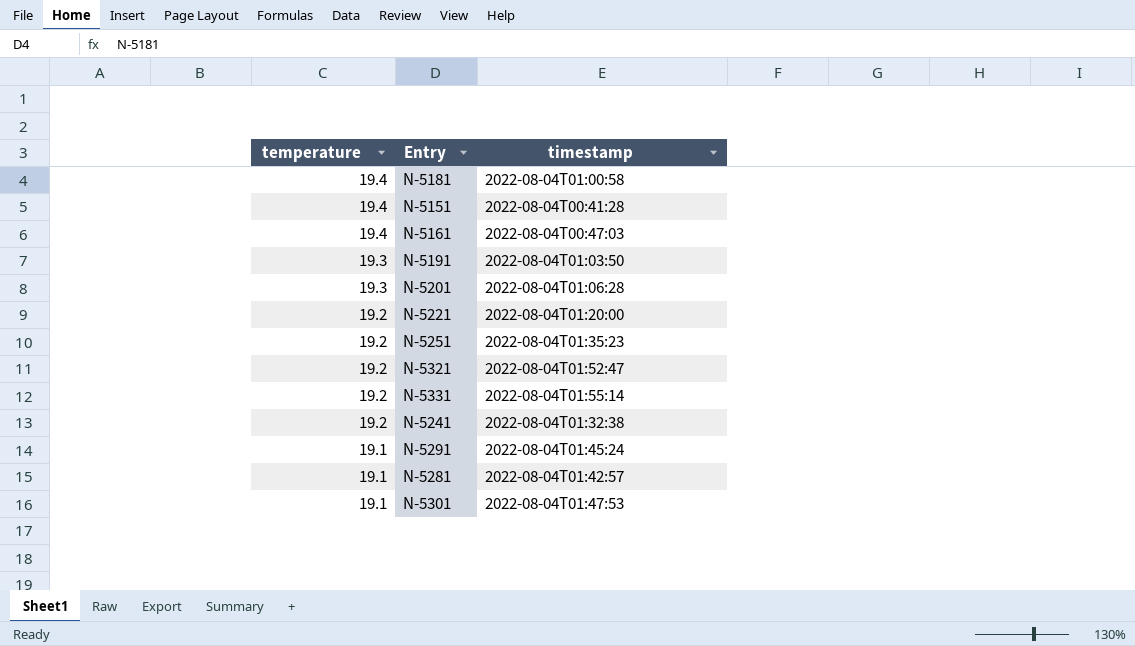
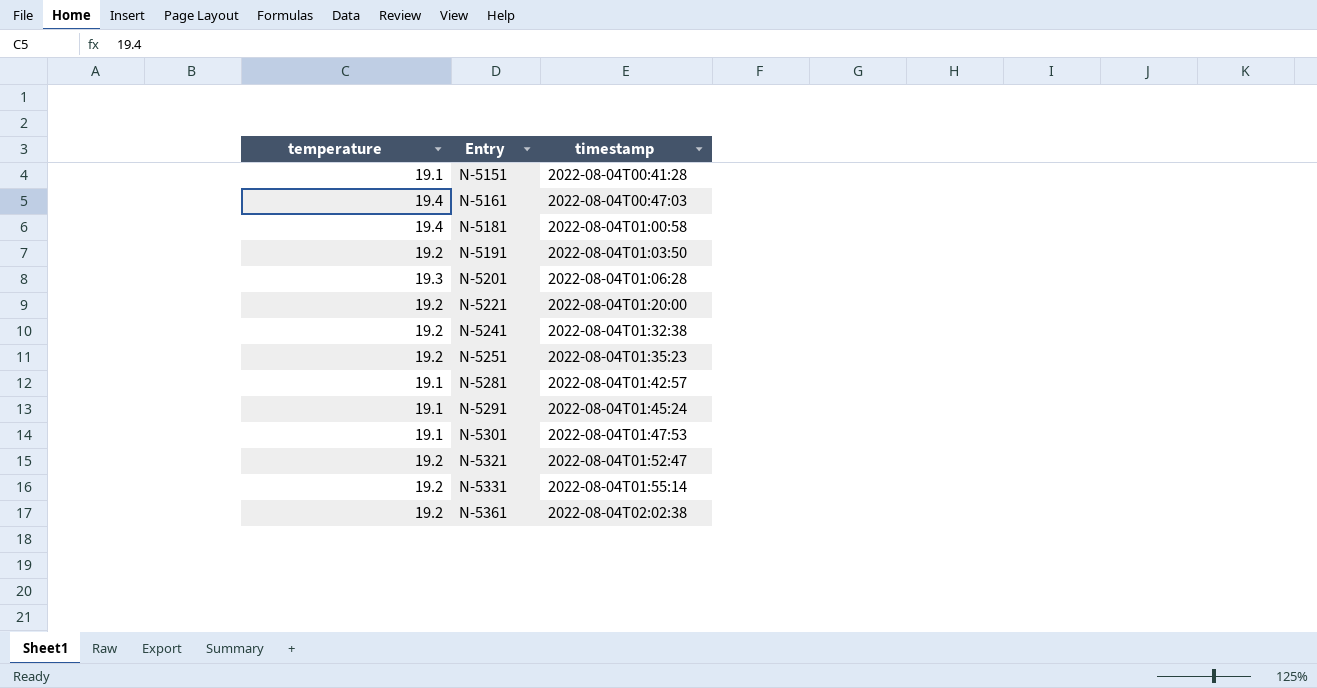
row order: temperature descending -> Entry ascending
N-5151 | temperature: 19.4 -> 19.1
N-5191 | temperature: 19.3 -> 19.2
row N-5361: none -> 19.2 | 2022-08-04T02:02:38

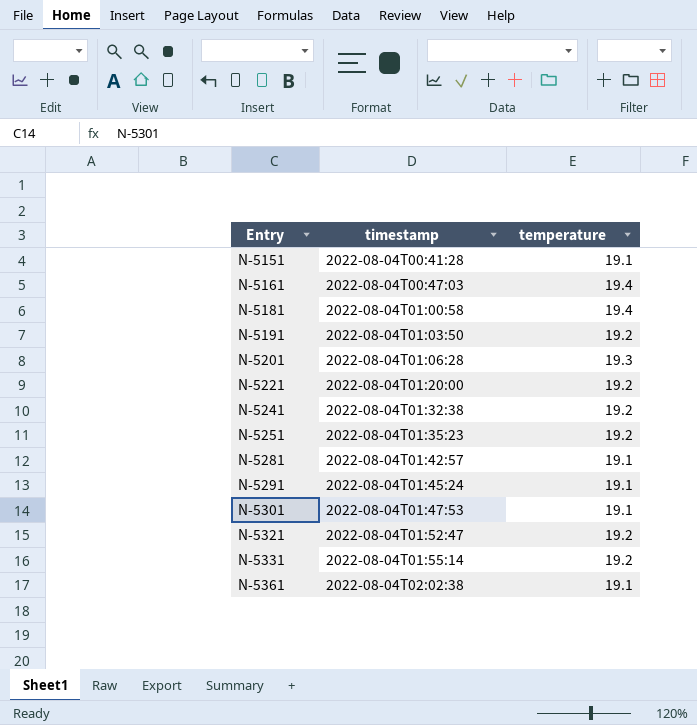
column temperature | position: 1 -> 3
N-5361 | temperature: 19.2 -> 19.1

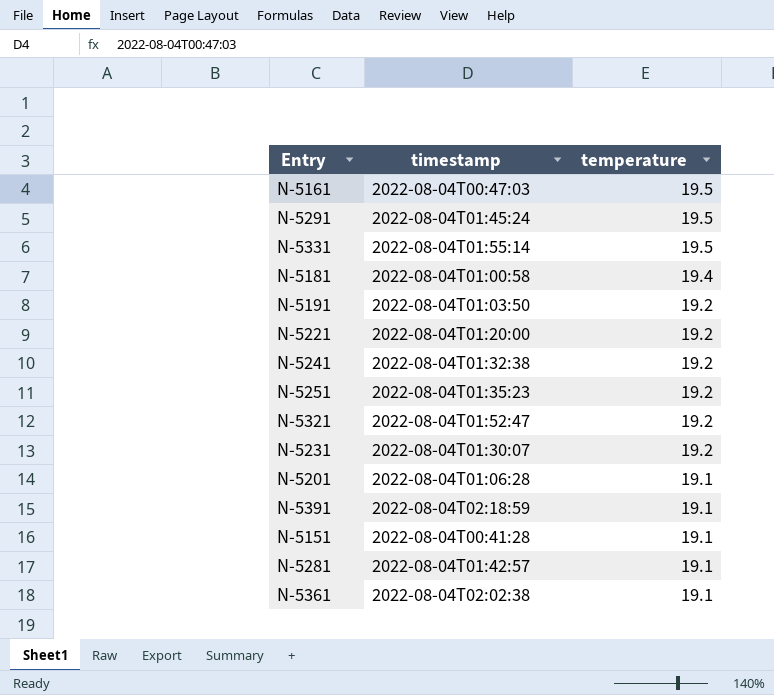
row order: Entry ascending -> temperature descending
row N-5301: 2022-08-04T01:47:53 | 19.1 -> none
N-5161 | temperature: 19.4 -> 19.5
N-5291 | temperature: 19.1 -> 19.5
N-5331 | temperature: 19.2 -> 19.5
row N-5231: none -> 2022-08-04T01:30:07 | 19.2
N-5201 | temperature: 19.3 -> 19.1
row N-5391: none -> 2022-08-04T02:18:59 | 19.1

